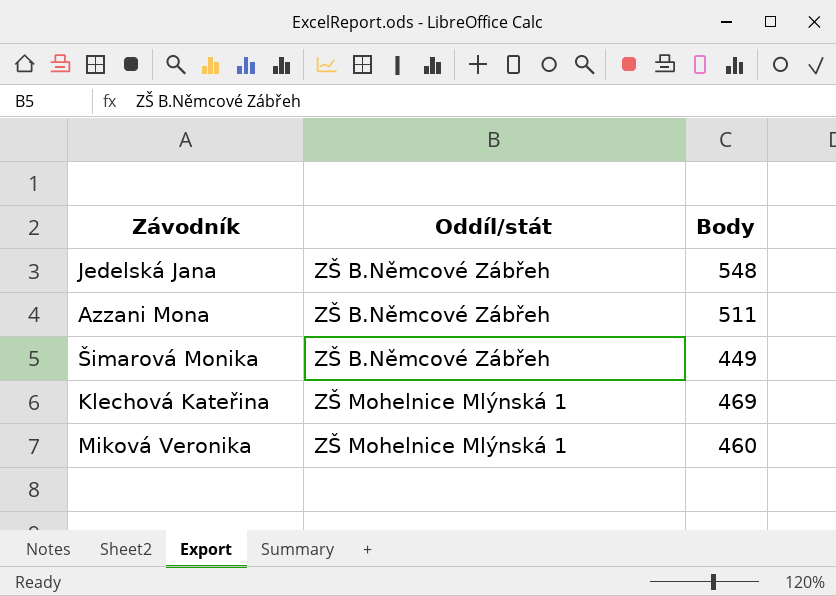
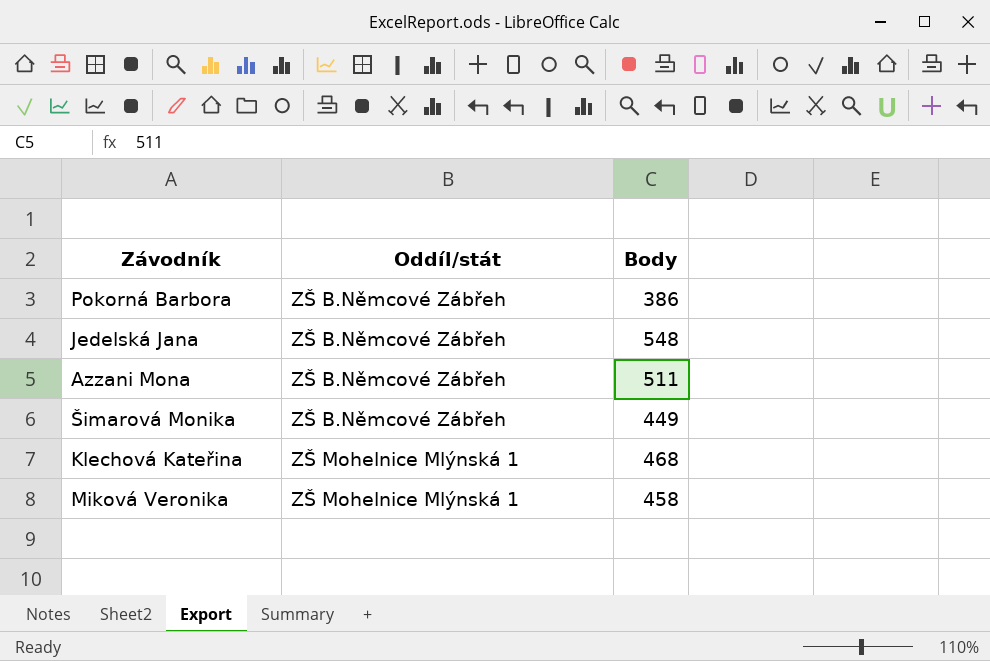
row Pokorná Barbora: none -> ZŠ B.Němcové Zábřeh | 386
Klechová Kateřina | Body: 469 -> 468
Miková Veronika | Body: 460 -> 458

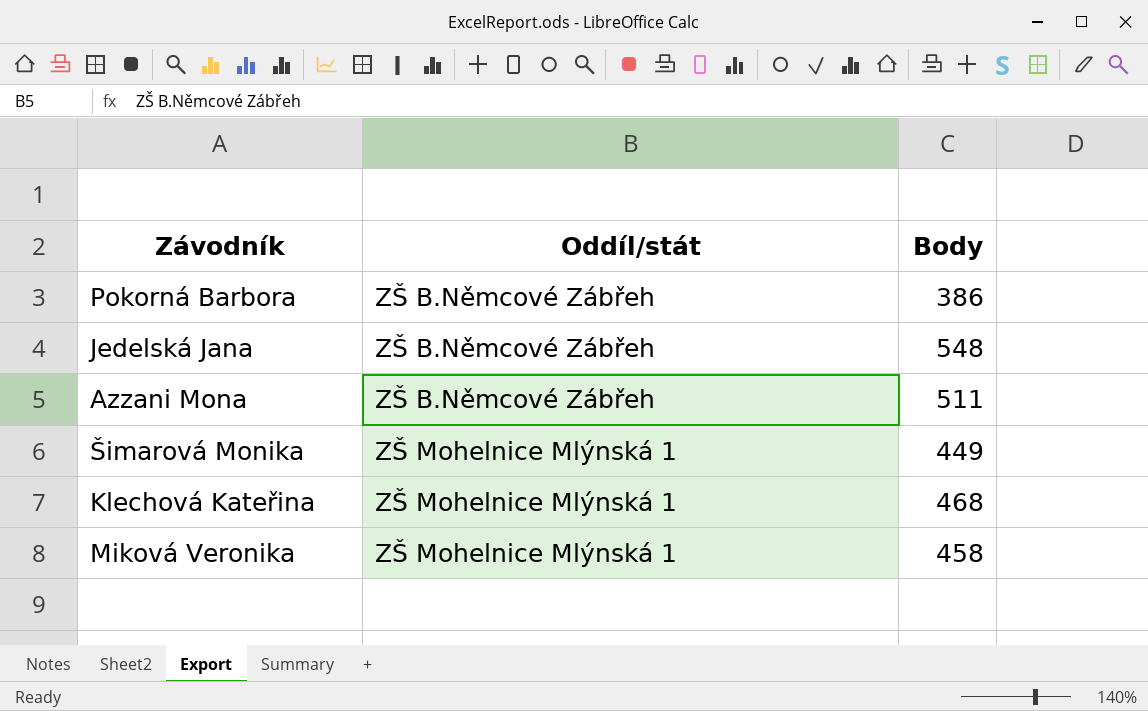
Šimarová Monika | Oddíl/stát: ZŠ B.Němcové Zábřeh -> ZŠ Mohelnice Mlýnská 1

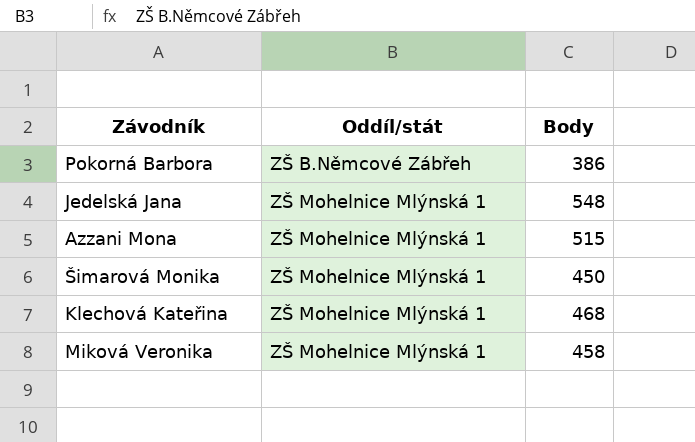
Jedelská Jana | Oddíl/stát: ZŠ B.Němcové Zábřeh -> ZŠ Mohelnice Mlýnská 1
Azzani Mona | Oddíl/stát: ZŠ B.Němcové Zábřeh -> ZŠ Mohelnice Mlýnská 1
Azzani Mona | Body: 511 -> 515
Šimarová Monika | Body: 449 -> 450

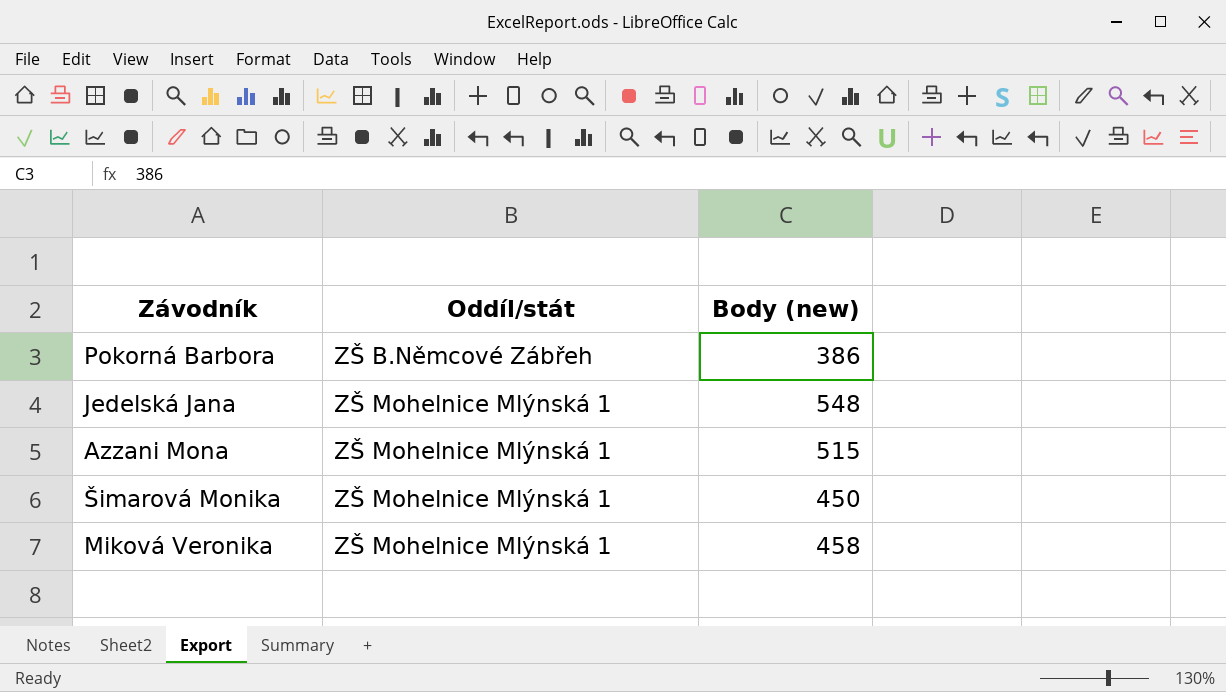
column name: Body -> Body (new)
row Klechová Kateřina: ZŠ Mohelnice Mlýnská 1 | 468 -> none

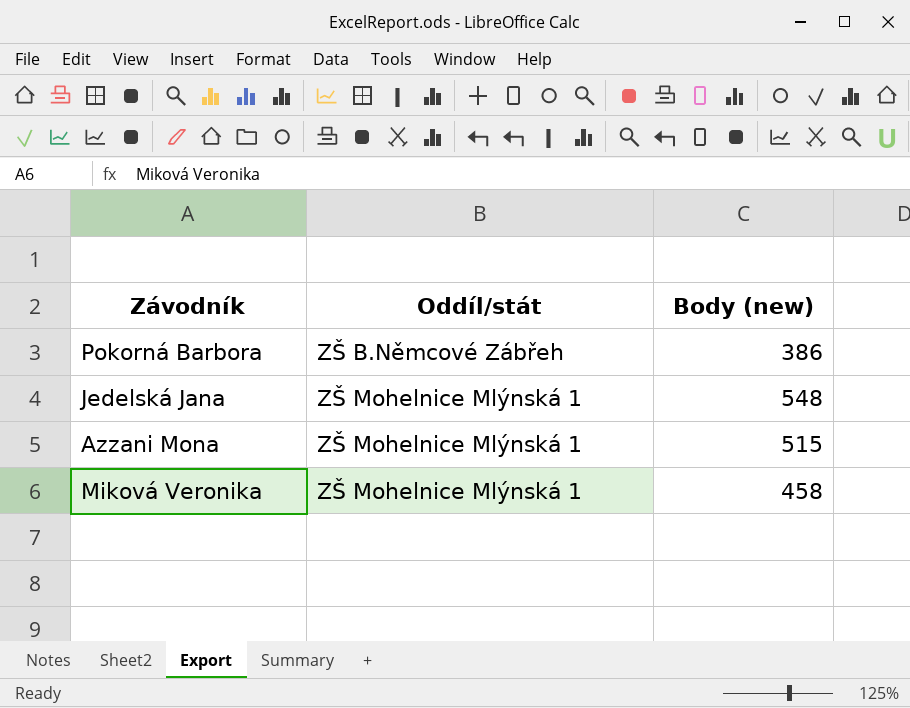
row Šimarová Monika: ZŠ Mohelnice Mlýnská 1 | 450 -> none

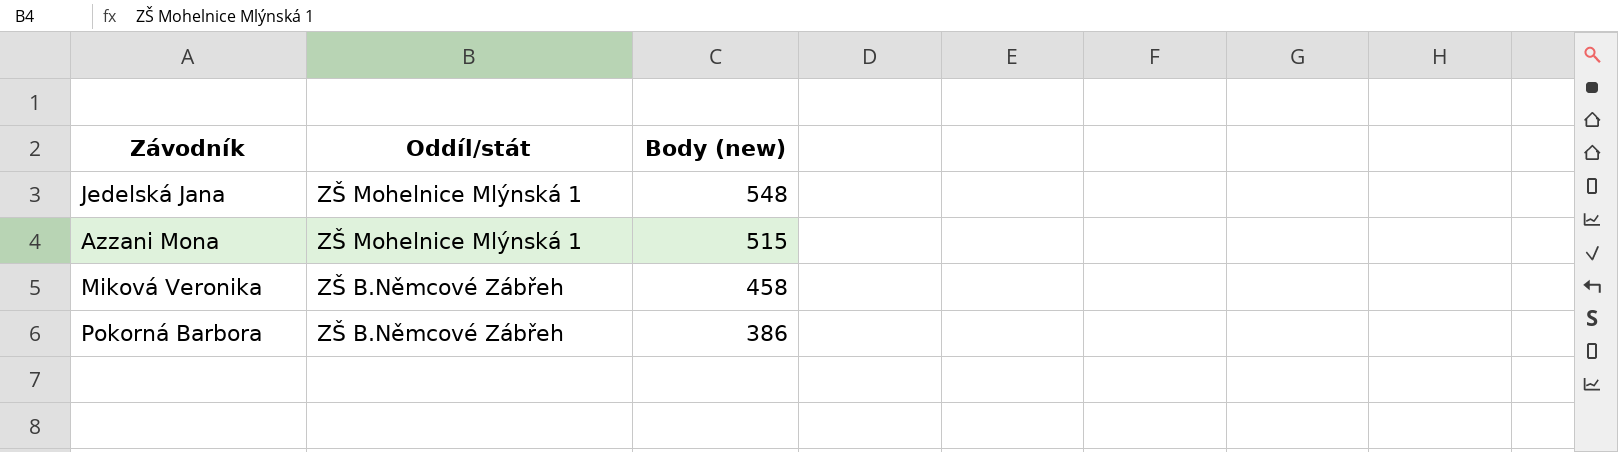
row order: Oddíl/stát ascending -> Oddíl/stát descending
Miková Veronika | Oddíl/stát: ZŠ Mohelnice Mlýnská 1 -> ZŠ B.Němcové Zábřeh

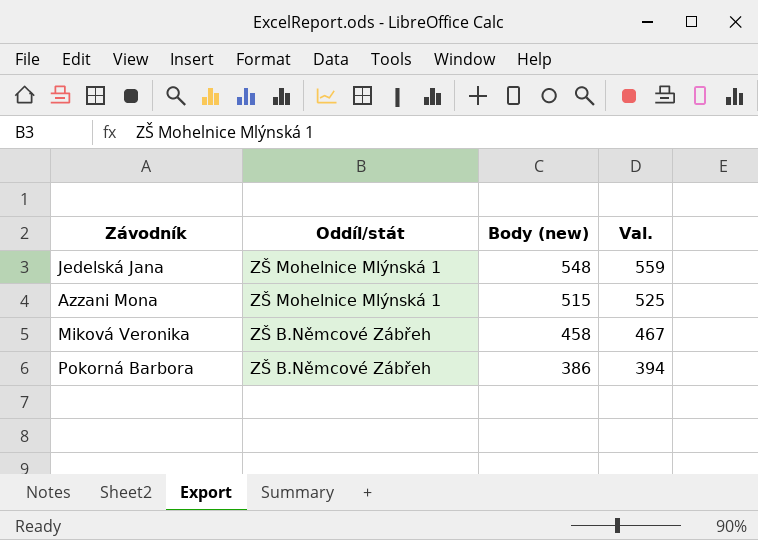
column Val. | formula: none -> [Body (new)] * 1.02

